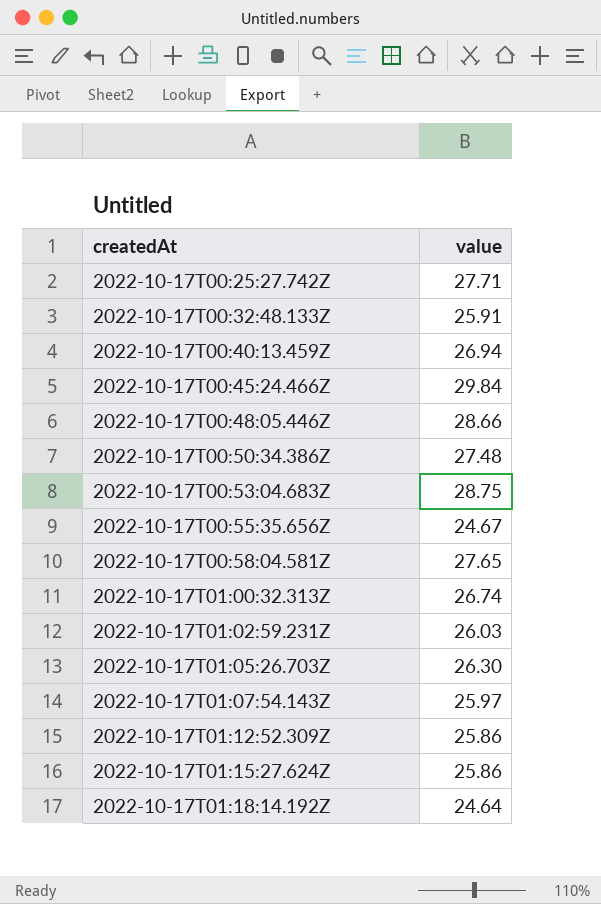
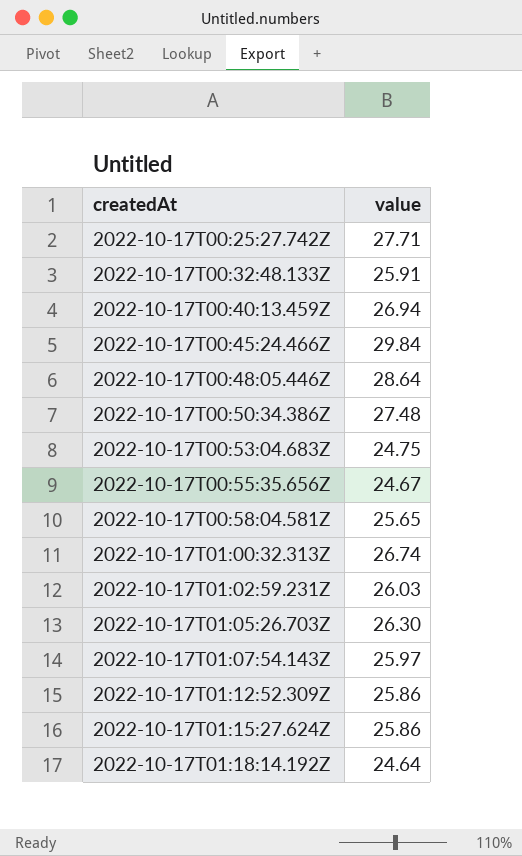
2022-10-17T00:48:05.446Z | value: 28.66 -> 28.64
2022-10-17T00:53:04.683Z | value: 28.75 -> 24.75
2022-10-17T00:58:04.581Z | value: 27.65 -> 25.65

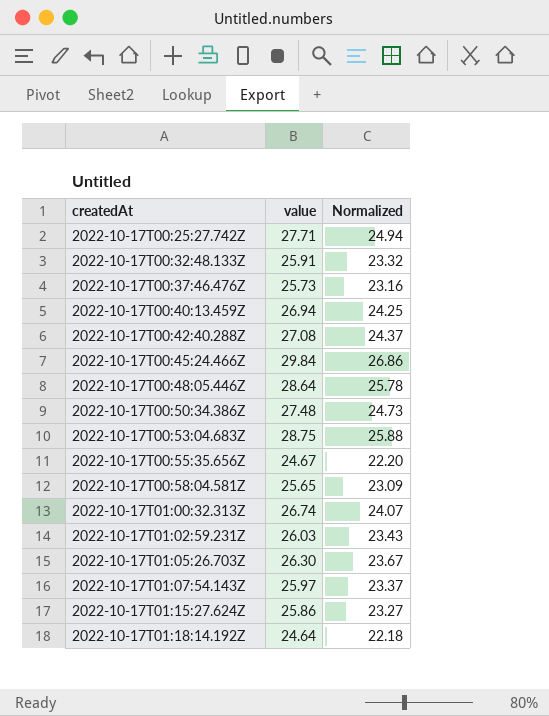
column Normalized | formula: none -> [value] * 0.9
row 2022-10-17T01:12:52.309Z: 25.86 -> none
row 2022-10-17T00:37:46.476Z: none -> 25.73 | 23.16
row 2022-10-17T00:42:40.288Z: none -> 27.08 | 24.37
2022-10-17T00:53:04.683Z | value: 24.75 -> 28.75

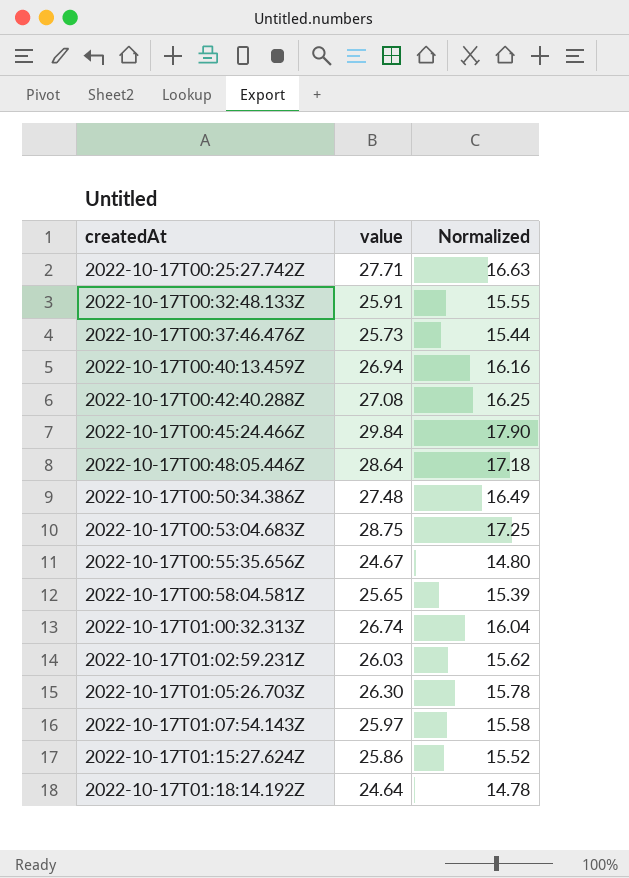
column Normalized | formula: [value] * 0.9 -> [value] * 0.6

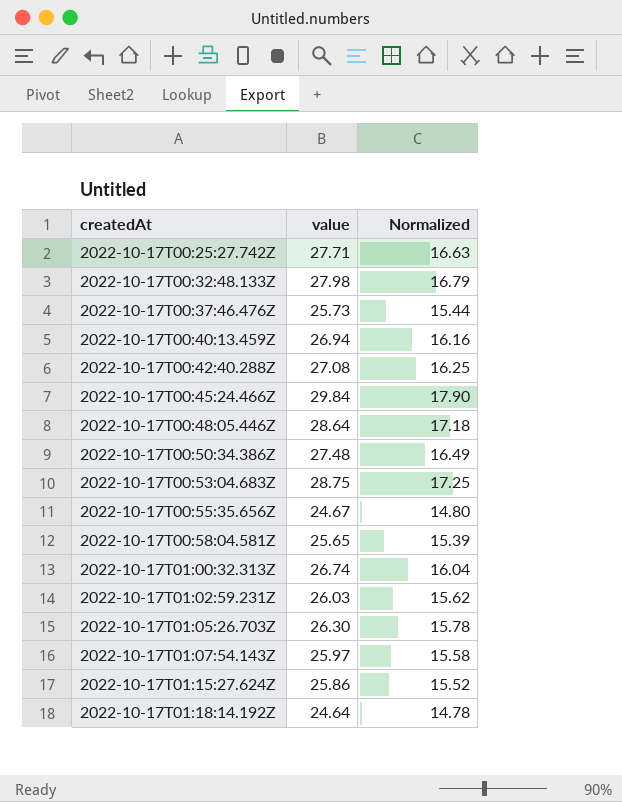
2022-10-17T00:32:48.133Z | value: 25.91 -> 27.98
2022-10-17T00:32:48.133Z | Normalized: 15.55 -> 16.79

